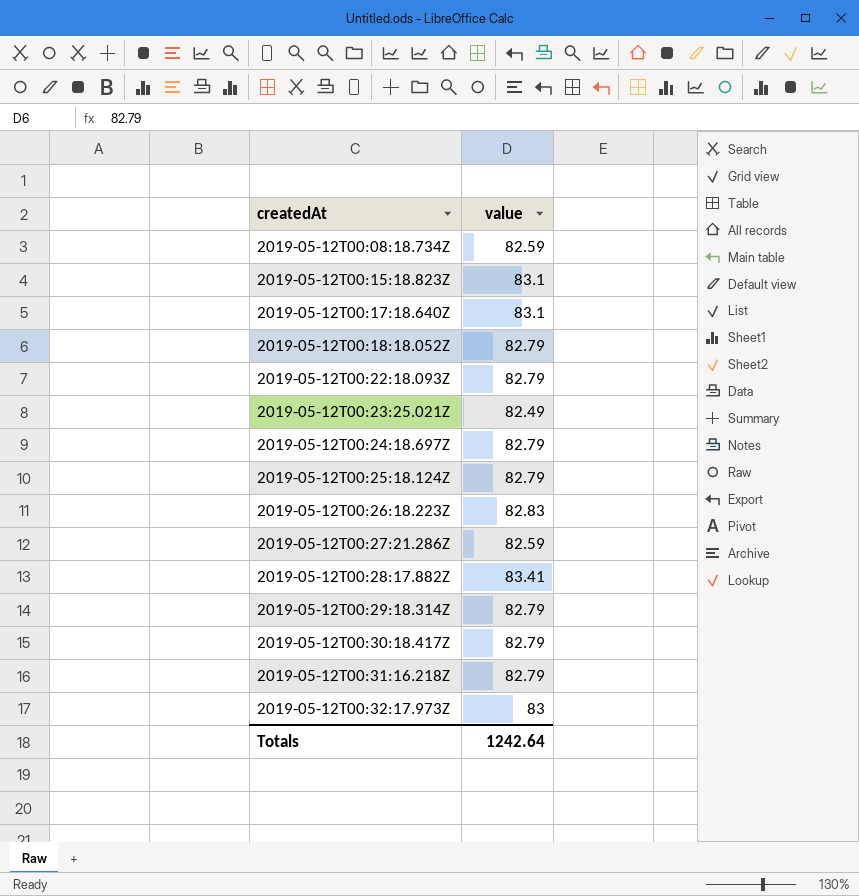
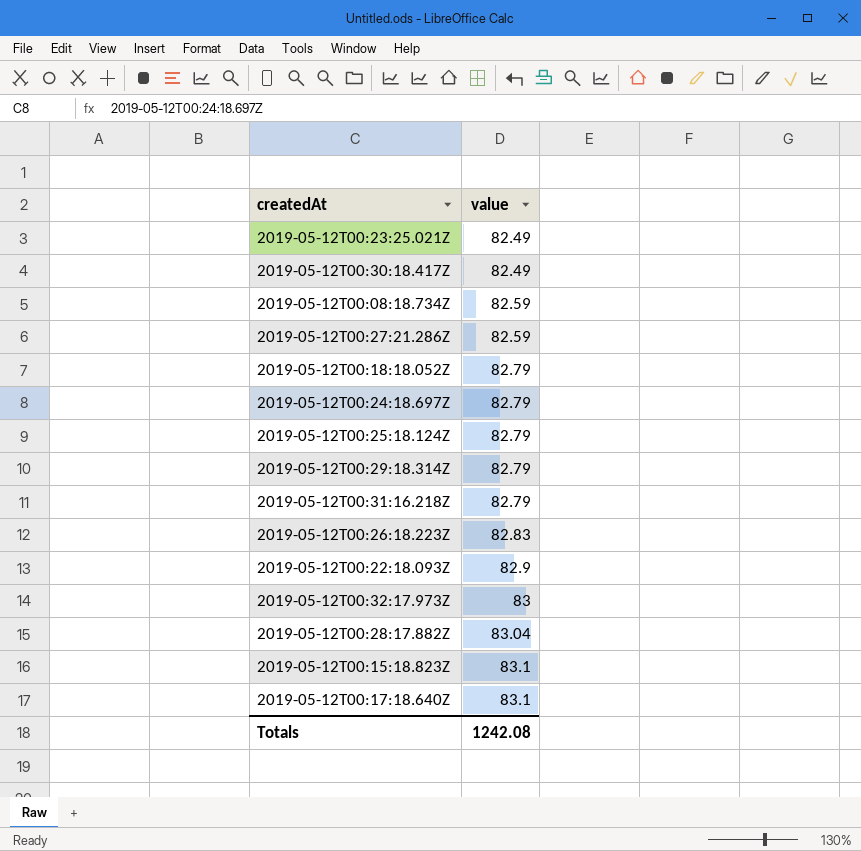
row order: createdAt ascending -> value ascending
2019-05-12T00:30:18.417Z | value: 82.79 -> 82.49
2019-05-12T00:22:18.093Z | value: 82.79 -> 82.9
2019-05-12T00:28:17.882Z | value: 83.41 -> 83.04
Totals | value: 1242.64 -> 1242.08

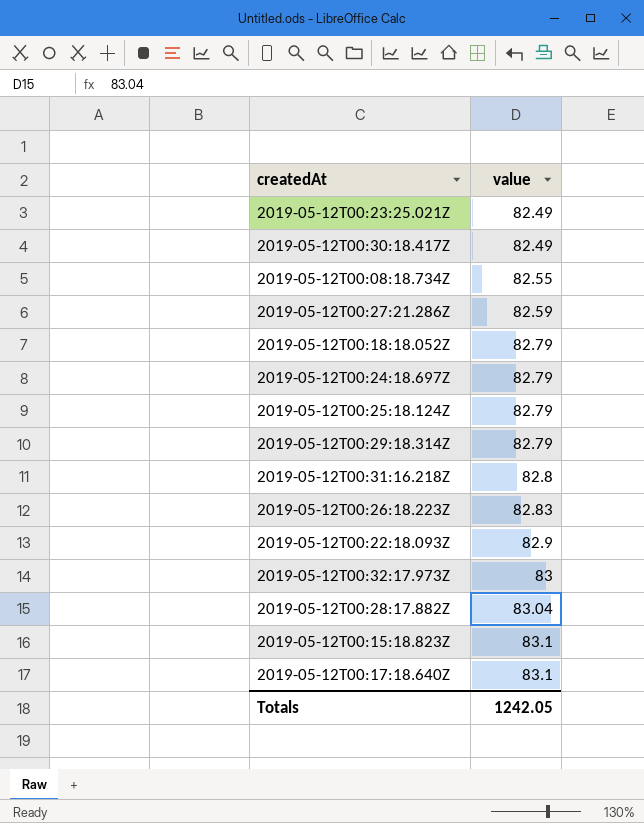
2019-05-12T00:08:18.734Z | value: 82.59 -> 82.55
2019-05-12T00:31:16.218Z | value: 82.79 -> 82.8
Totals | value: 1242.08 -> 1242.05

